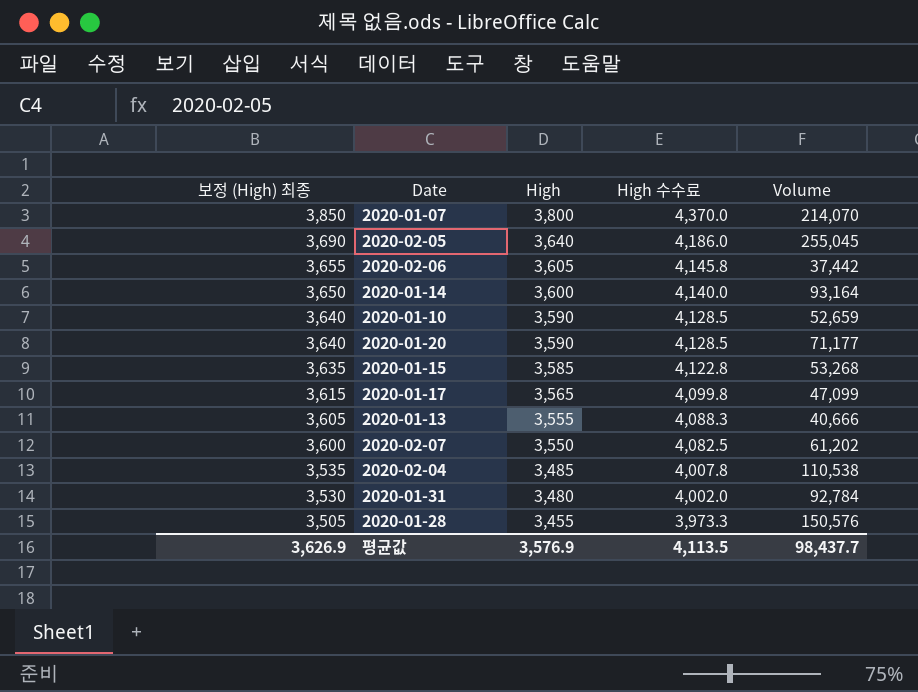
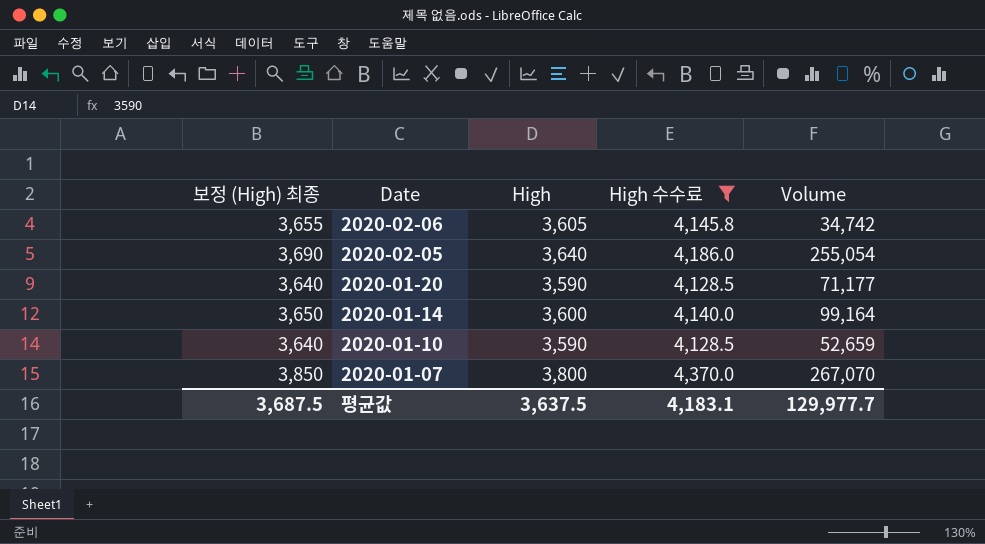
filter: none -> High 수수료 >= 4,128.5
row order: 보정 (High) 최종 descending -> Date descending
2020-02-06 | Volume: 37,442 -> 34,742
2020-02-05 | Volume: 255,045 -> 255,054
2020-01-14 | Volume: 93,164 -> 99,164
2020-01-07 | Volume: 214,070 -> 267,070
평균값 | 보정 (High) 최종: 3,626.9 -> 3,687.5
평균값 | High: 3,576.9 -> 3,637.5
평균값 | High 수수료: 4,113.5 -> 4,183.1
평균값 | Volume: 98,437.7 -> 129,977.7

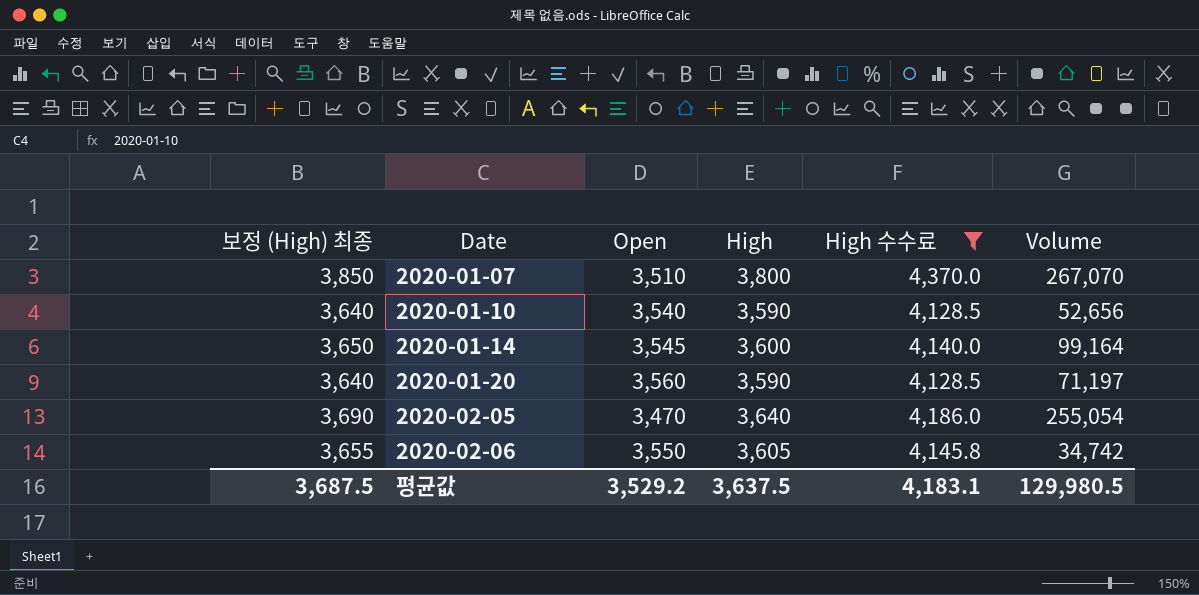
row order: Date descending -> Date ascending
column Open | position: none -> 3
2020-01-10 | Volume: 52,659 -> 52,656
2020-01-20 | Volume: 71,177 -> 71,197
평균값 | Volume: 129,977.7 -> 129,980.5

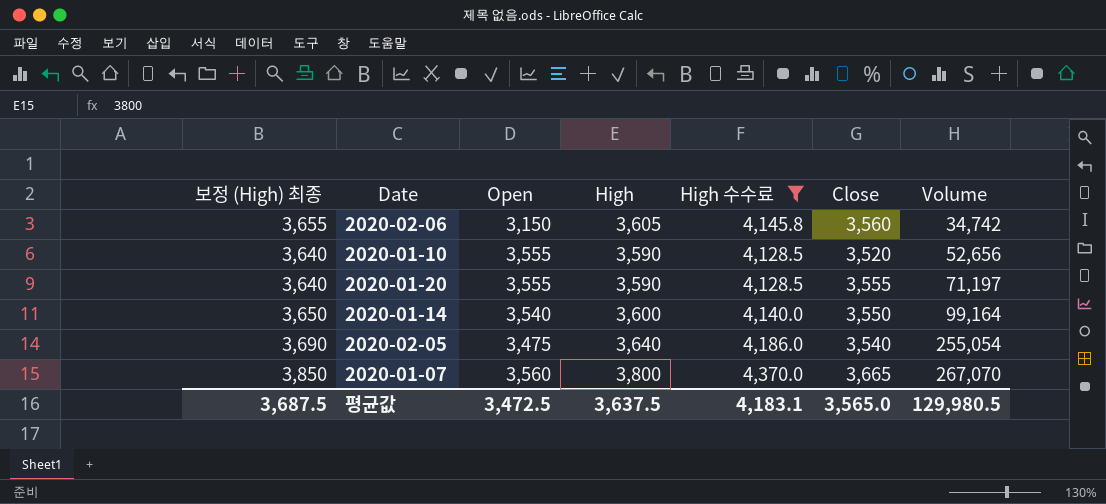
row order: Date ascending -> Volume ascending
column Close | position: none -> 6
2020-02-06 | Open: 3,550 -> 3,150
2020-01-10 | Open: 3,540 -> 3,555
2020-01-20 | Open: 3,560 -> 3,555
2020-01-14 | Open: 3,545 -> 3,540
2020-02-05 | Open: 3,470 -> 3,475
2020-01-07 | Open: 3,510 -> 3,560
평균값 | Open: 3,529.2 -> 3,472.5

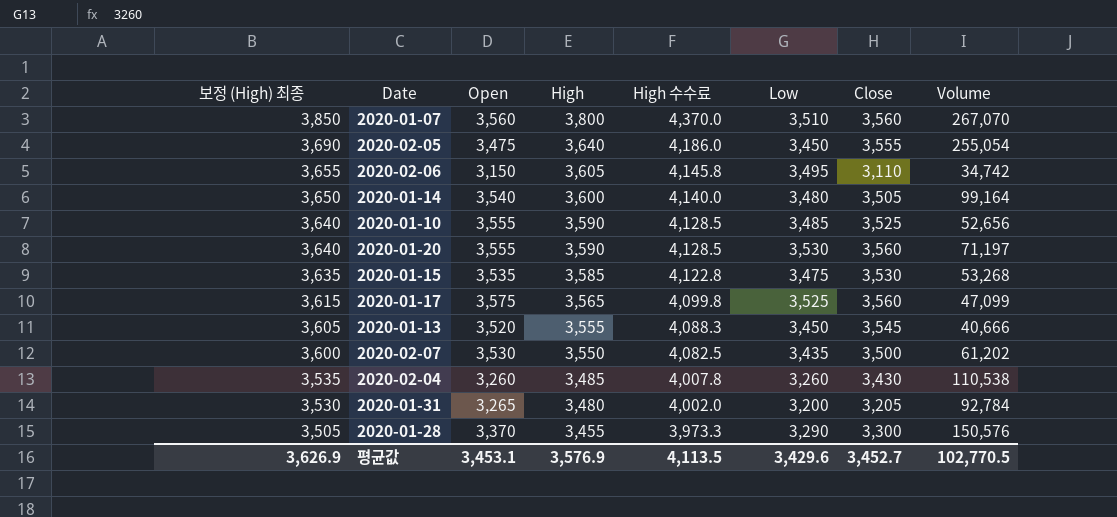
filter: High 수수료 >= 4,128.5 -> none
row order: Volume ascending -> 보정 (High) 최종 descending
column Low | position: none -> 6
2020-01-07 | Close: 3,665 -> 3,560
2020-02-05 | Close: 3,540 -> 3,555
2020-02-06 | Close: 3,560 -> 3,110
2020-01-14 | Close: 3,550 -> 3,505
2020-01-10 | Close: 3,520 -> 3,525
2020-01-20 | Close: 3,555 -> 3,560
평균값 | 보정 (High) 최종: 3,687.5 -> 3,626.9
평균값 | Open: 3,472.5 -> 3,453.1
평균값 | High: 3,637.5 -> 3,576.9
평균값 | High 수수료: 4,183.1 -> 4,113.5
평균값 | Close: 3,565.0 -> 3,452.7
평균값 | Volume: 129,980.5 -> 102,770.5

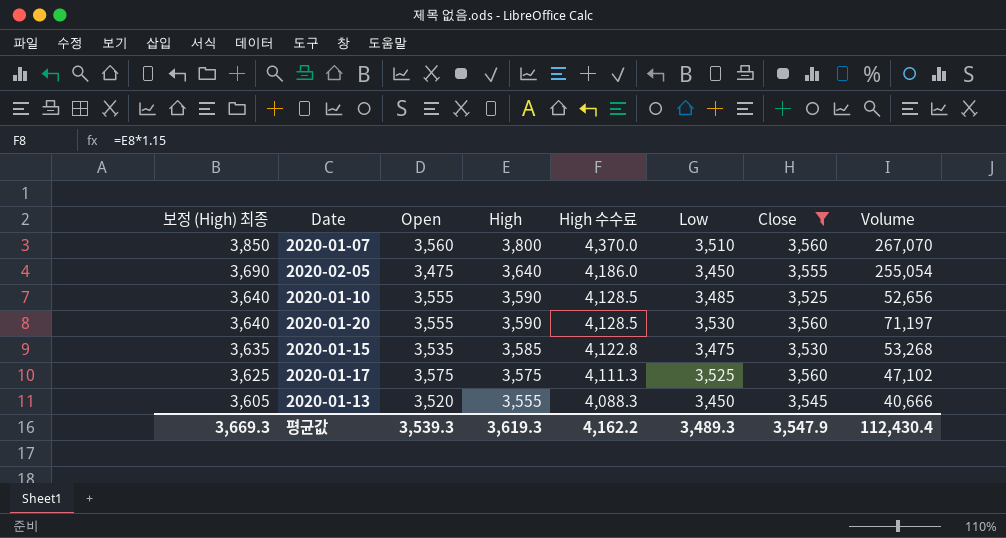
filter: none -> Close >= 3,525
2020-01-17 | 보정 (High) 최종: 3,615 -> 3,625
2020-01-17 | High: 3,565 -> 3,575
2020-01-17 | High 수수료: 4,099.8 -> 4,111.3
2020-01-17 | Volume: 47,099 -> 47,102
평균값 | 보정 (High) 최종: 3,626.9 -> 3,669.3
평균값 | Open: 3,453.1 -> 3,539.3
평균값 | High: 3,576.9 -> 3,619.3
평균값 | High 수수료: 4,113.5 -> 4,162.2
평균값 | Low: 3,429.6 -> 3,489.3
평균값 | Close: 3,452.7 -> 3,547.9
평균값 | Volume: 102,770.5 -> 112,430.4

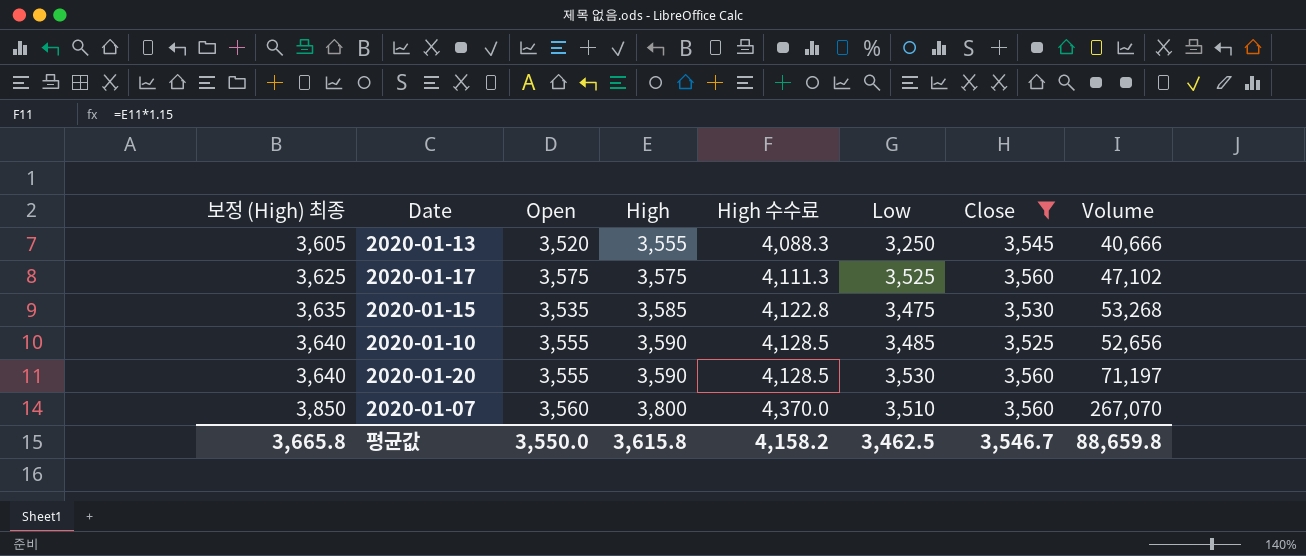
row order: 보정 (High) 최종 descending -> 보정 (High) 최종 ascending
row 2020-02-05: 3,690 | 3,475 | 3,640 | 4,186.0 | 3,450 | 3,555 | 255,054 -> none
2020-01-13 | Low: 3,450 -> 3,250
평균값 | 보정 (High) 최종: 3,669.3 -> 3,665.8
평균값 | Open: 3,539.3 -> 3,550.0
평균값 | High: 3,619.3 -> 3,615.8
평균값 | High 수수료: 4,162.2 -> 4,158.2
평균값 | Low: 3,489.3 -> 3,462.5
평균값 | Close: 3,547.9 -> 3,546.7
평균값 | Volume: 112,430.4 -> 88,659.8

